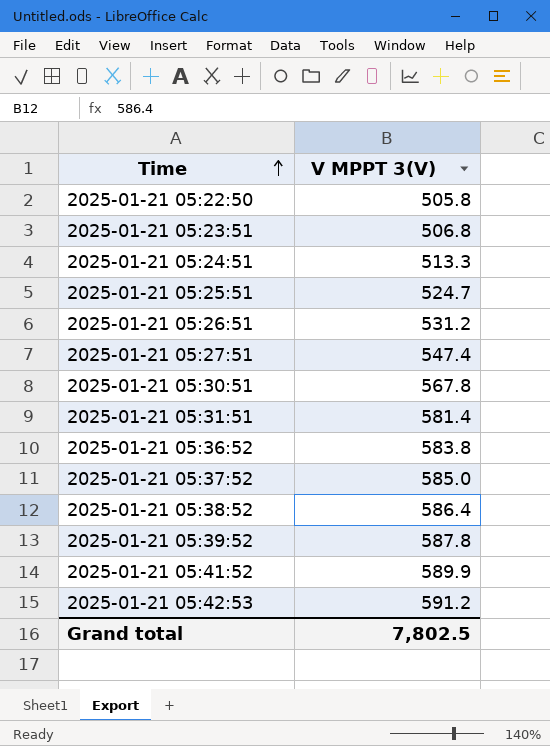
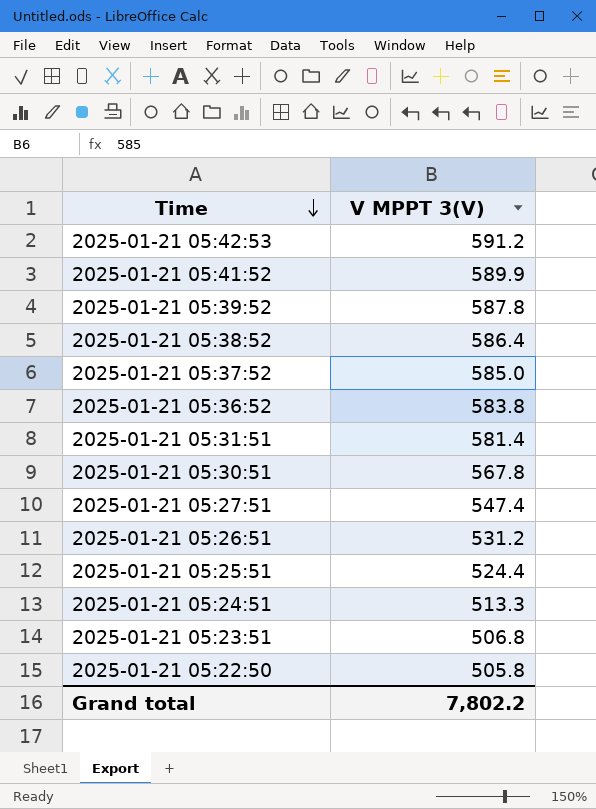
row order: Time ascending -> Time descending
2025-01-21 05:25:51 | V MPPT 3(V): 524.7 -> 524.4
Grand total | V MPPT 3(V): 7,802.5 -> 7,802.2

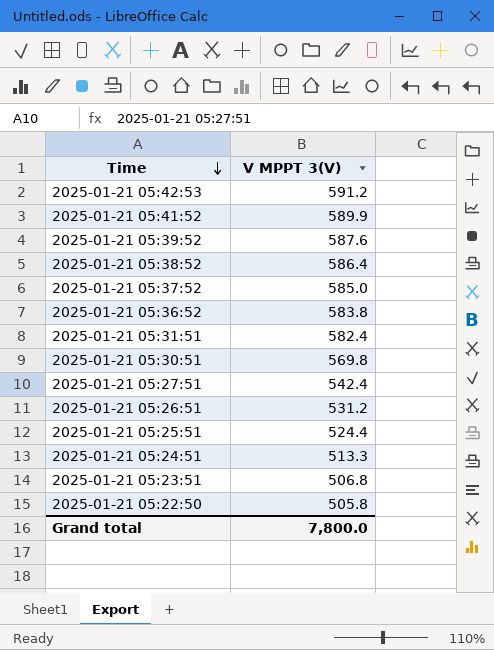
2025-01-21 05:39:52 | V MPPT 3(V): 587.8 -> 587.6
2025-01-21 05:31:51 | V MPPT 3(V): 581.4 -> 582.4
2025-01-21 05:30:51 | V MPPT 3(V): 567.8 -> 569.8
2025-01-21 05:27:51 | V MPPT 3(V): 547.4 -> 542.4
Grand total | V MPPT 3(V): 7,802.2 -> 7,800.0

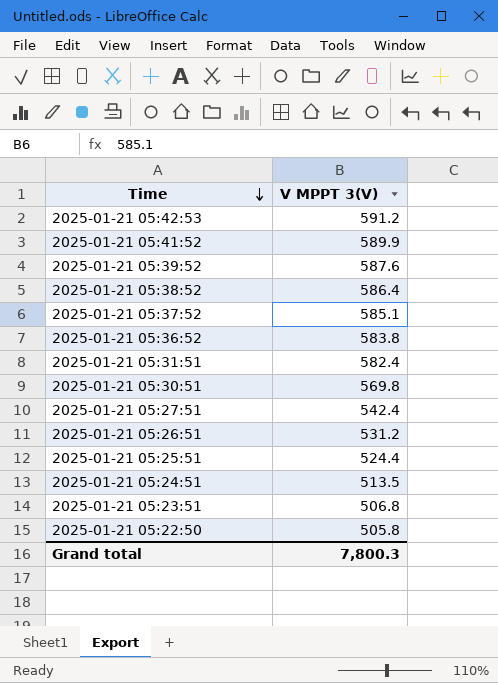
2025-01-21 05:37:52 | V MPPT 3(V): 585.0 -> 585.1
2025-01-21 05:24:51 | V MPPT 3(V): 513.3 -> 513.5
Grand total | V MPPT 3(V): 7,800.0 -> 7,800.3

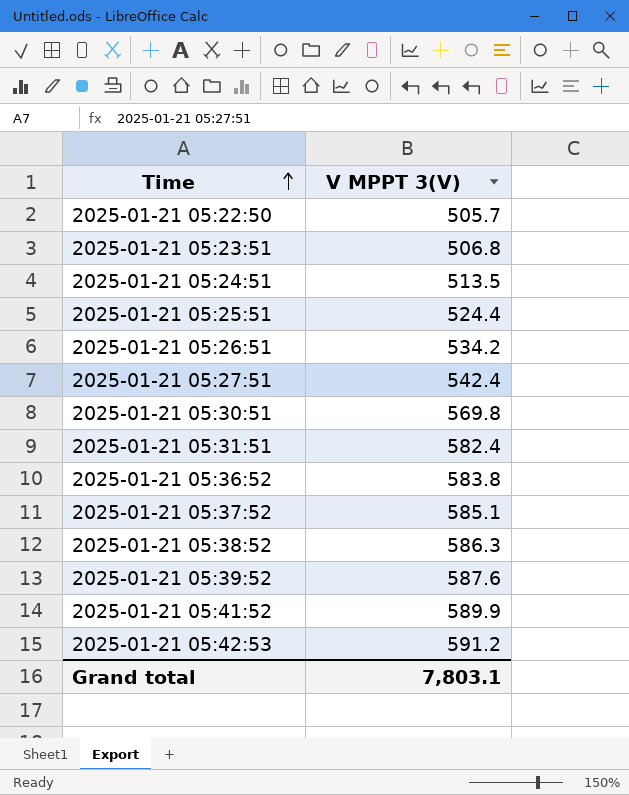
row order: Time descending -> Time ascending
2025-01-21 05:22:50 | V MPPT 3(V): 505.8 -> 505.7
2025-01-21 05:26:51 | V MPPT 3(V): 531.2 -> 534.2
2025-01-21 05:38:52 | V MPPT 3(V): 586.4 -> 586.3
Grand total | V MPPT 3(V): 7,800.3 -> 7,803.1

